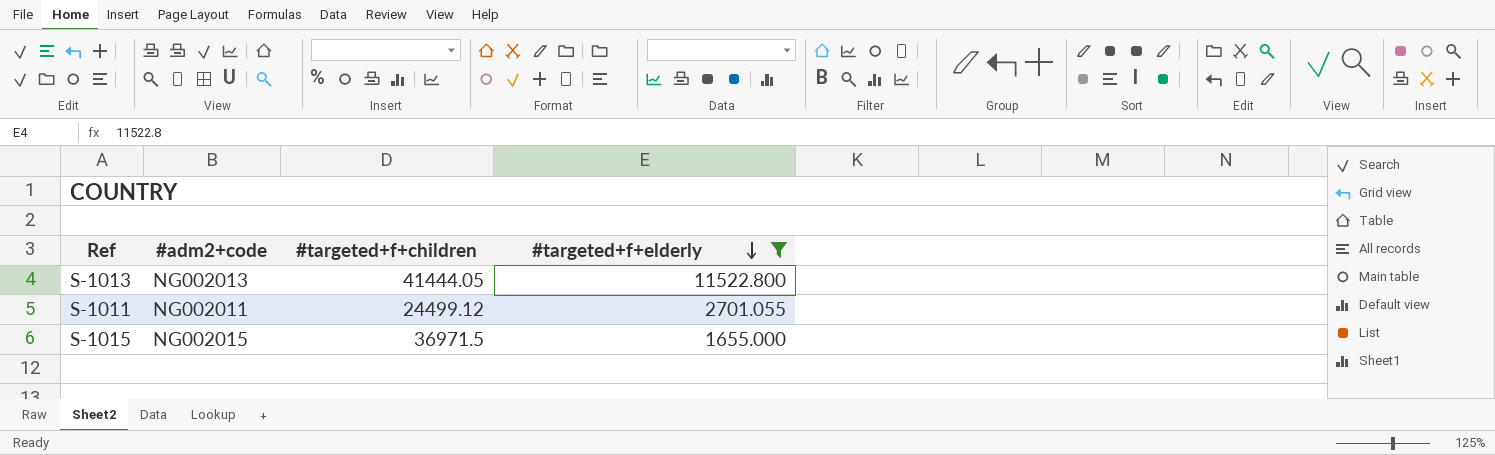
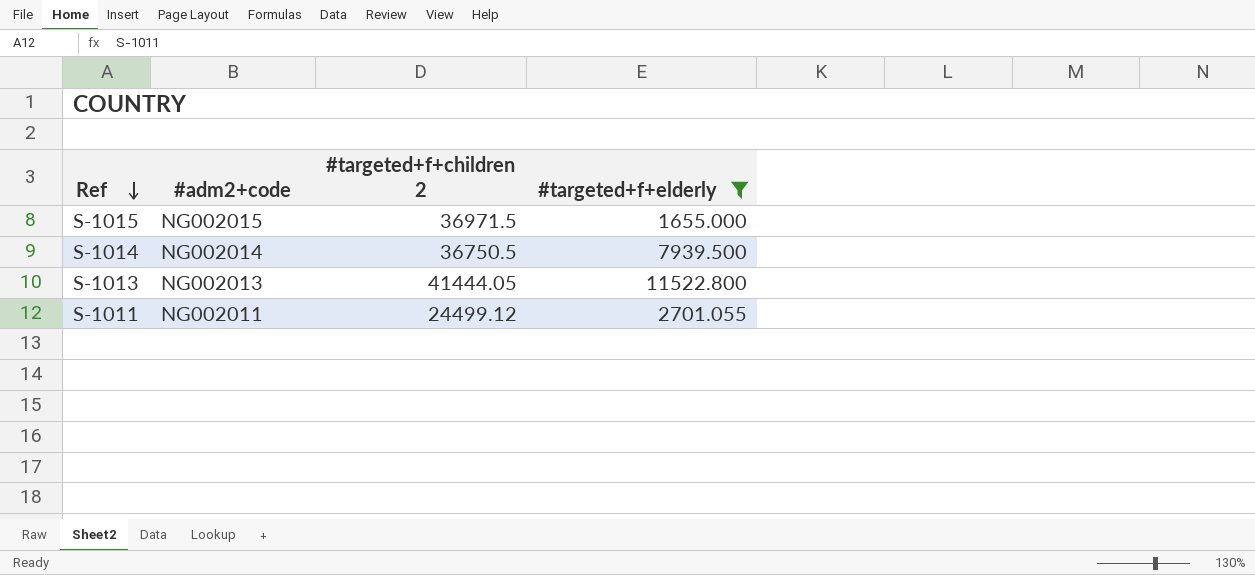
row order: #targeted+f+elderly descending -> Ref descending
column name: #targeted+f+children -> #targeted+f+children 2
row S-1014: none -> NG002014 | 36750.5 | 7939.500

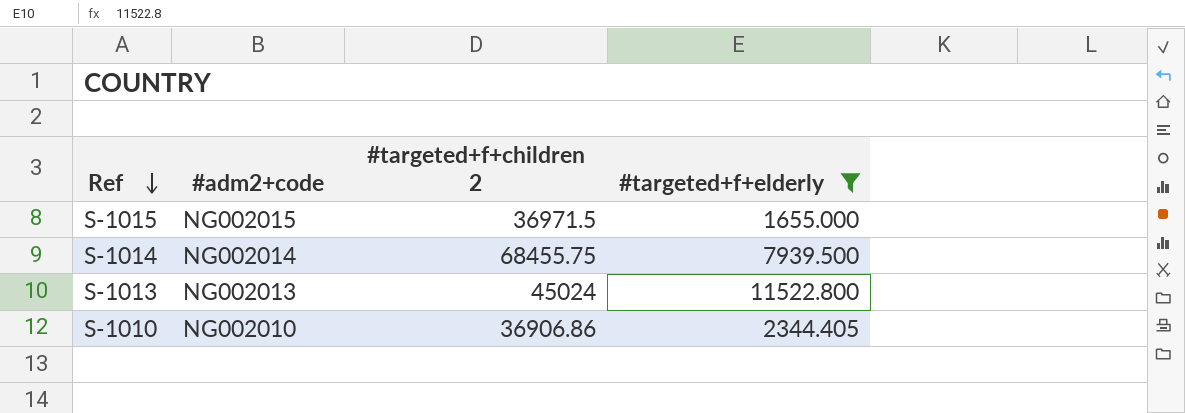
row S-1011: NG002011 | 24499.12 | 2701.055 -> none
S-1014 | #targeted+f+children 2: 36750.5 -> 68455.75
S-1013 | #targeted+f+children 2: 41444.05 -> 45024
row S-1010: none -> NG002010 | 36906.86 | 2344.405

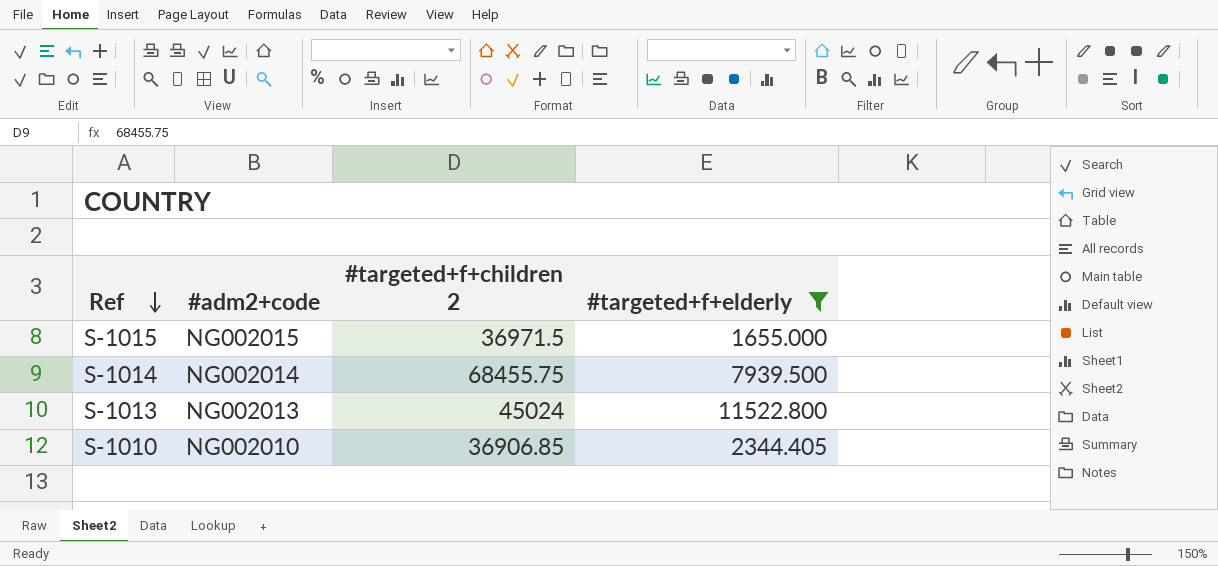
S-1010 | #targeted+f+children 2: 36906.86 -> 36906.85

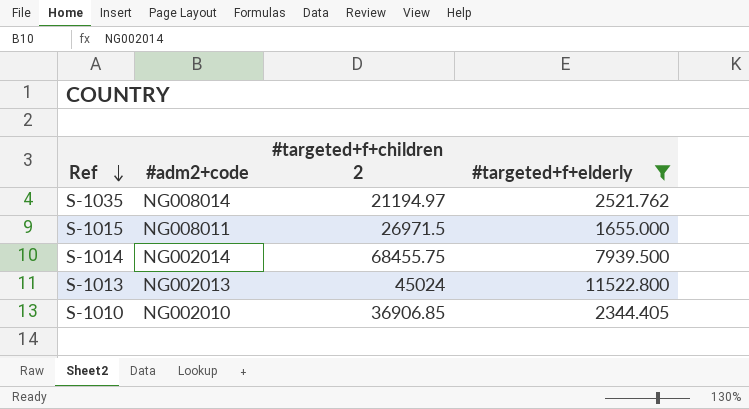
row S-1035: none -> NG008014 | 21194.97 | 2521.762
S-1015 | #adm2+code: NG002015 -> NG008011
S-1015 | #targeted+f+children 2: 36971.5 -> 26971.5

